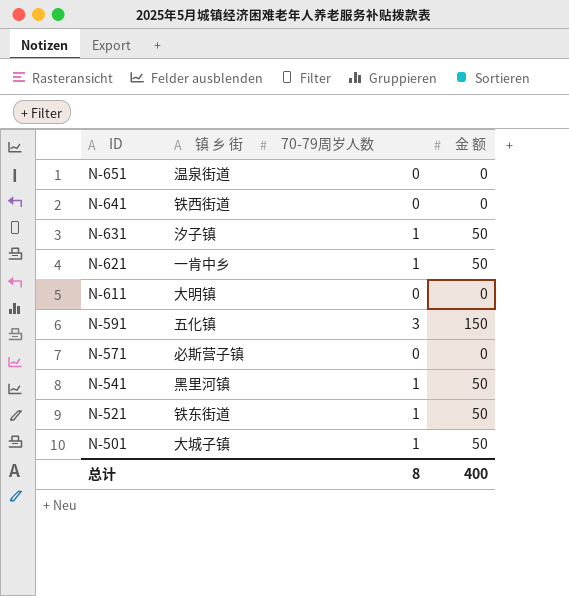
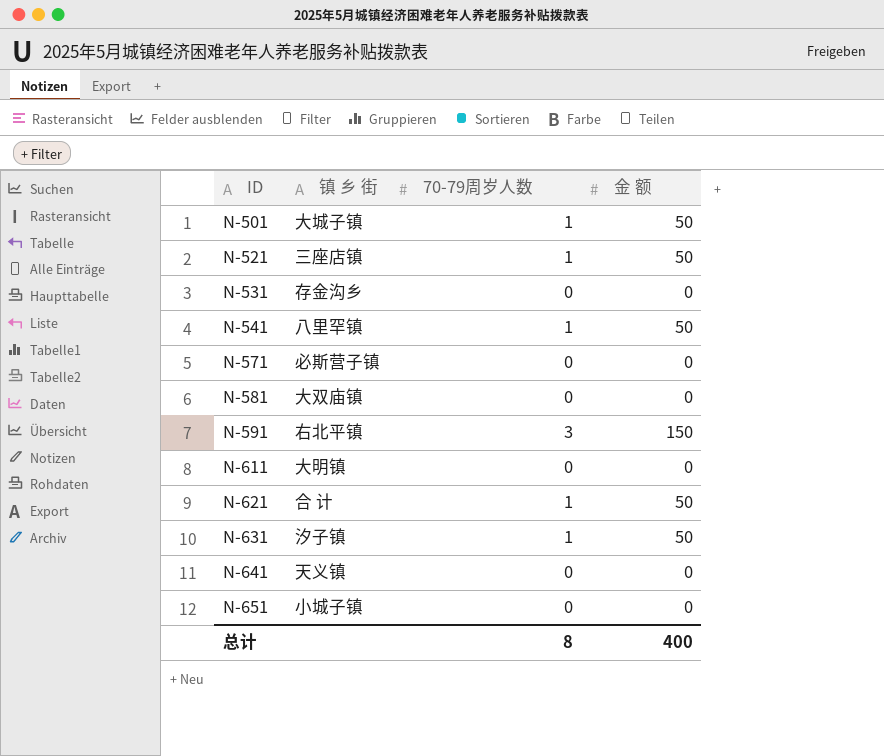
row order: ID descending -> ID ascending
N-521 | 镇 乡 街: 铁东街道 -> 三座店镇
row N-531: none -> 存金沟乡 | 0 | 0
N-541 | 镇 乡 街: 黑里河镇 -> 八里罕镇
row N-581: none -> 大双庙镇 | 0 | 0
N-591 | 镇 乡 街: 五化镇 -> 右北平镇
N-621 | 镇 乡 街: 一肯中乡 -> 合 计
N-641 | 镇 乡 街: 铁西街道 -> 天义镇
N-651 | 镇 乡 街: 温泉街道 -> 小城子镇

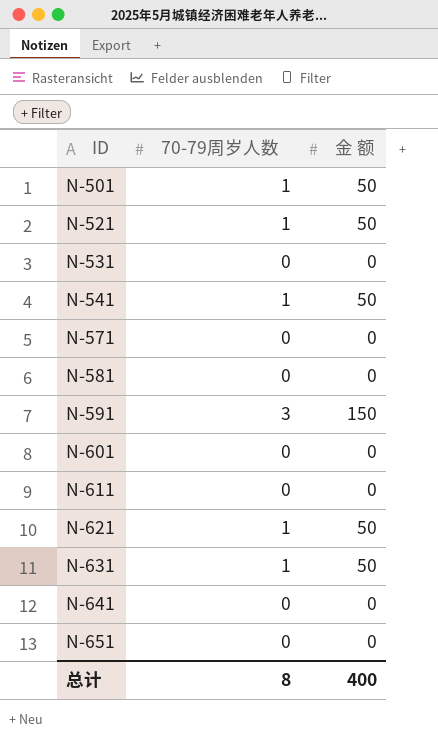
column 镇 乡 街 | position: 2 -> none
row N-601: none -> 0 | 0

